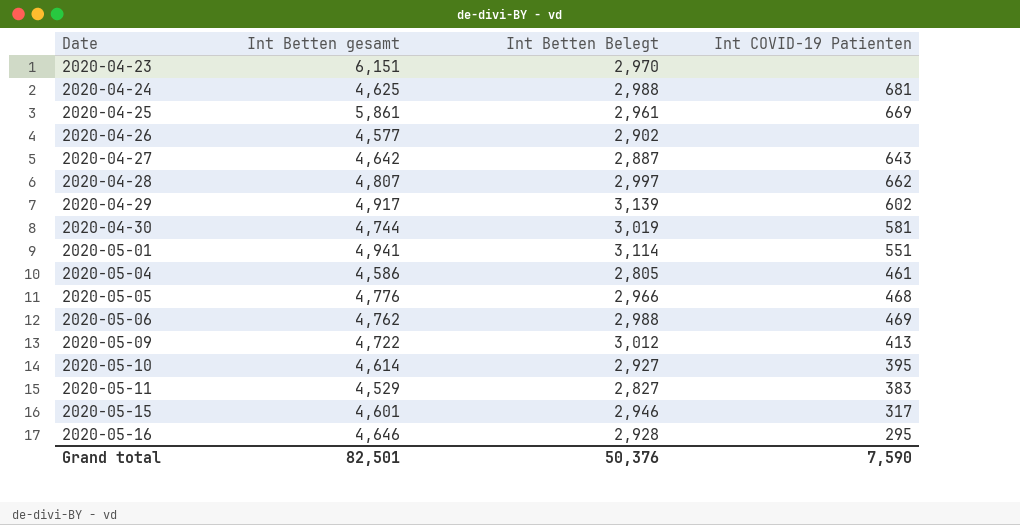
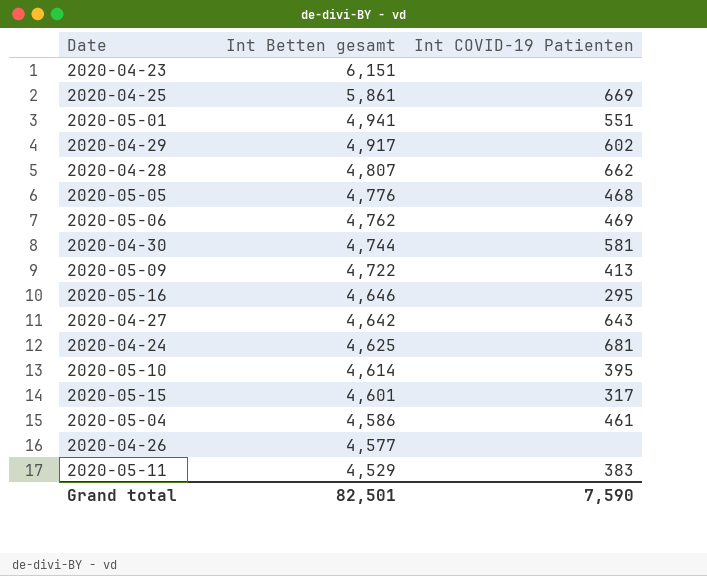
row order: Date ascending -> Int Betten gesamt descending
column Int Betten Belegt | position: 3 -> none

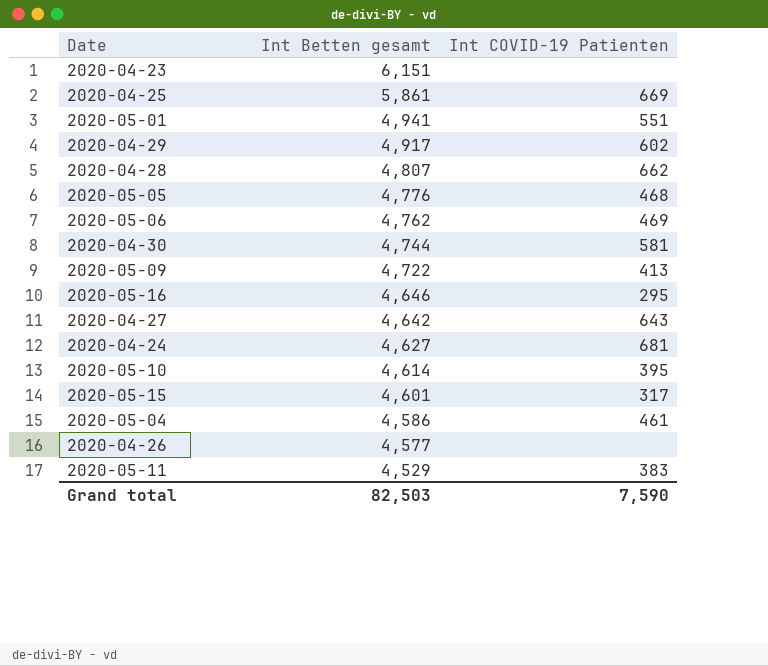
2020-04-24 | Int Betten gesamt: 4,625 -> 4,627
Grand total | Int Betten gesamt: 82,501 -> 82,503

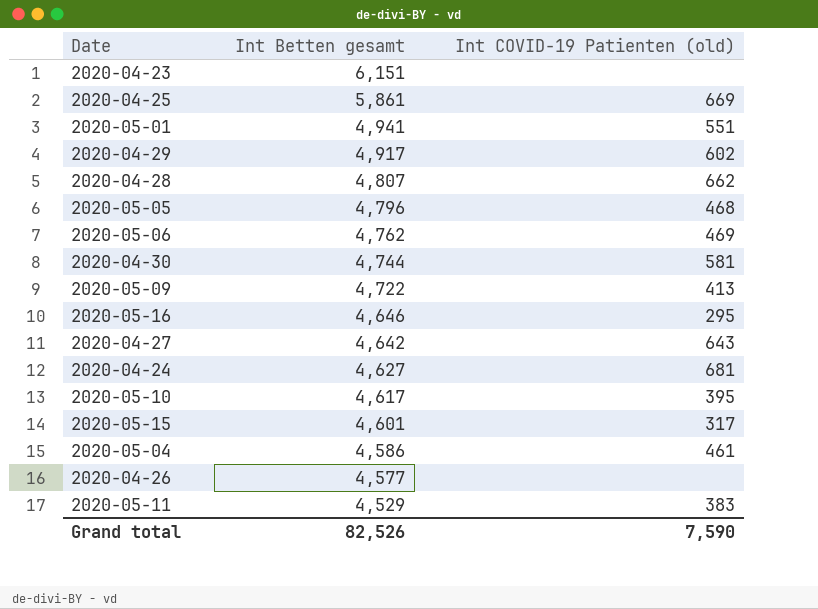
column name: Int COVID-19 Patienten -> Int COVID-19 Patienten (old)
2020-05-05 | Int Betten gesamt: 4,776 -> 4,796
2020-05-10 | Int Betten gesamt: 4,614 -> 4,617
Grand total | Int Betten gesamt: 82,503 -> 82,526

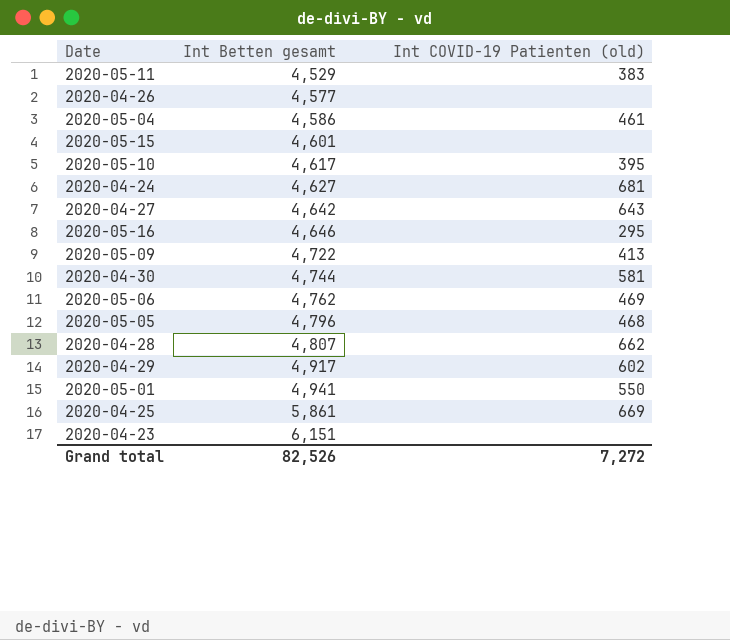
row order: Int Betten gesamt descending -> Int Betten gesamt ascending
2020-05-15 | Int COVID-19 Patienten (old): 317 -> none
2020-05-01 | Int COVID-19 Patienten (old): 551 -> 550
Grand total | Int COVID-19 Patienten (old): 7,590 -> 7,272

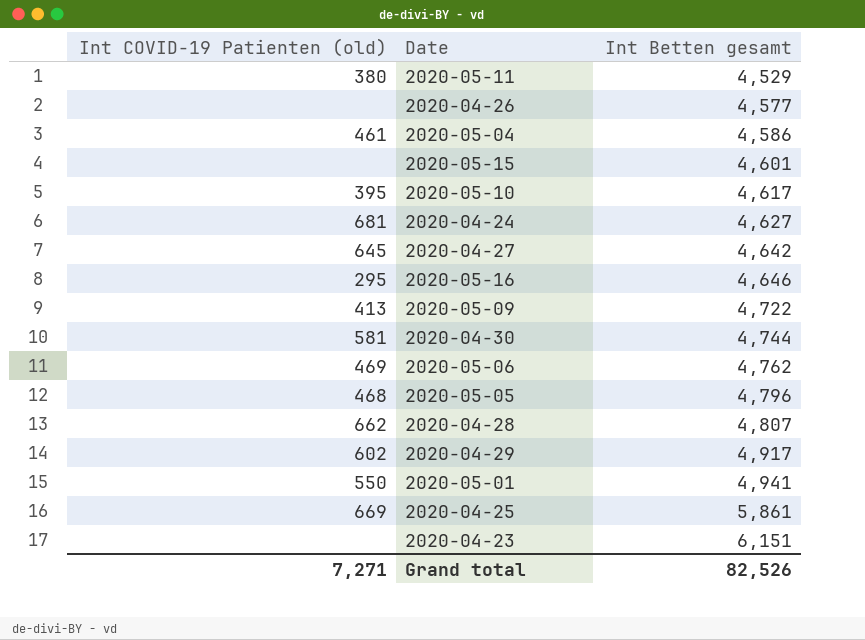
column Int COVID-19 Patienten (old) | position: 3 -> 1
2020-05-11 | Int COVID-19 Patienten (old): 383 -> 380
2020-04-27 | Int COVID-19 Patienten (old): 643 -> 645
Grand total | Int COVID-19 Patienten (old): 7,272 -> 7,271

